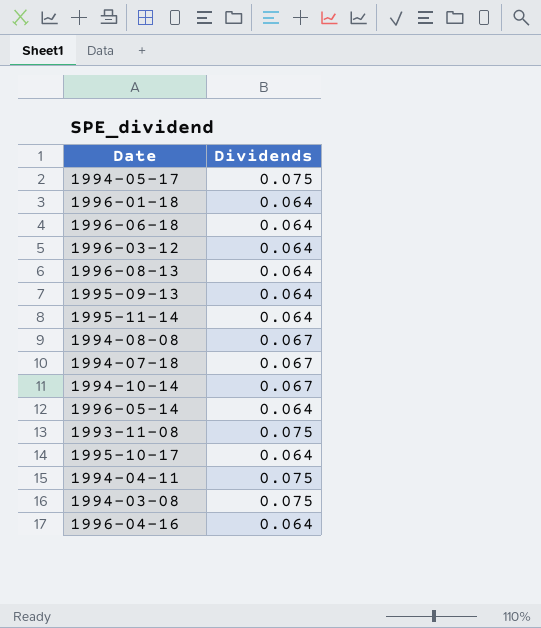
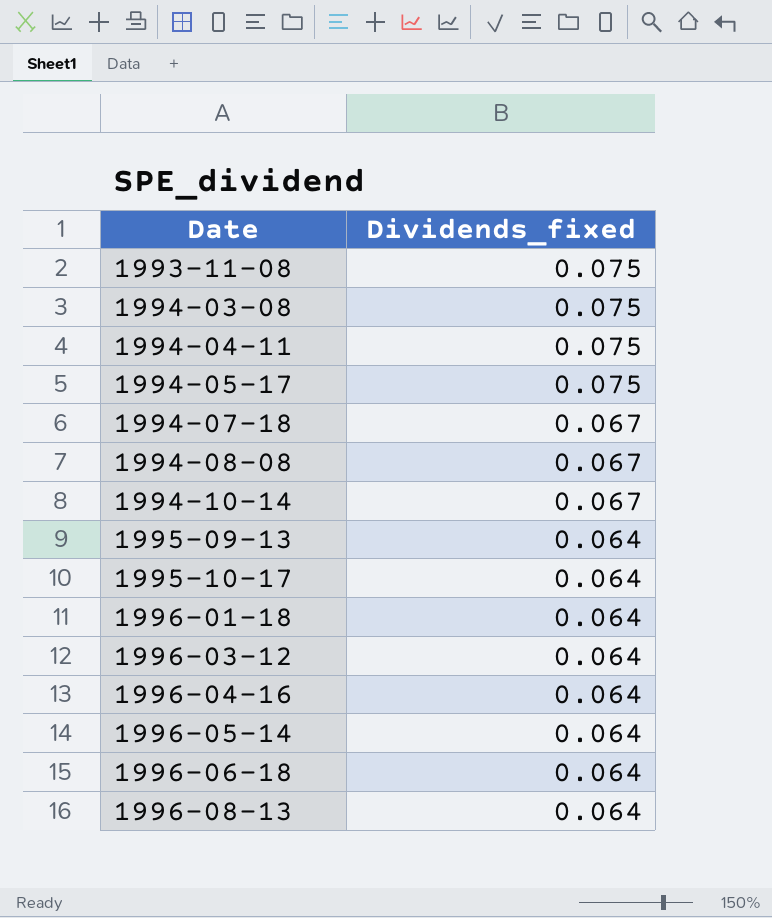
row order: none -> Date ascending
column name: Dividends -> Dividends_fixed
row 1995-11-14: 0.064 -> none

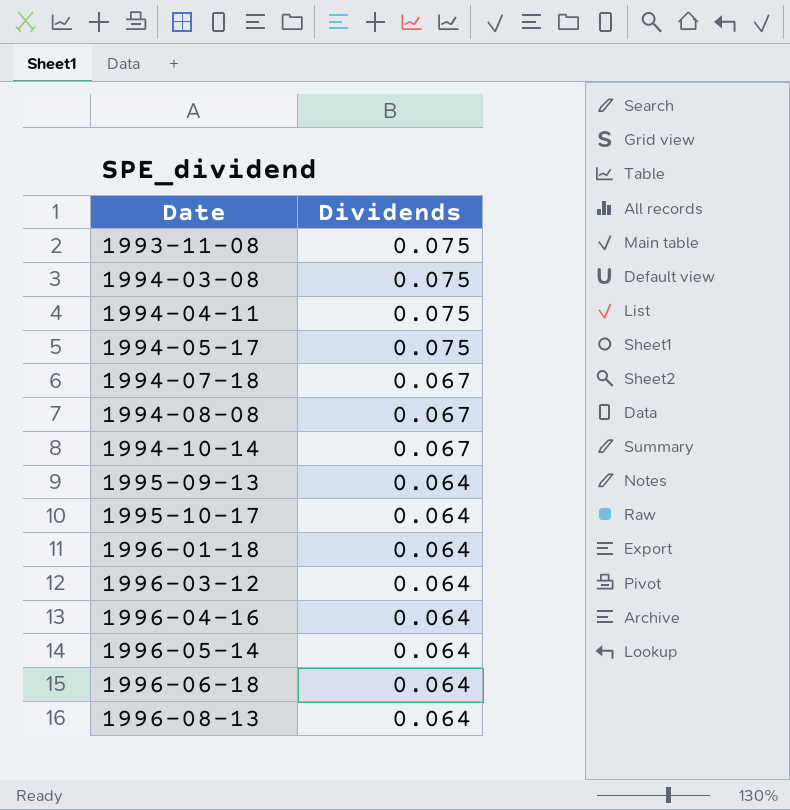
column name: Dividends_fixed -> Dividends

